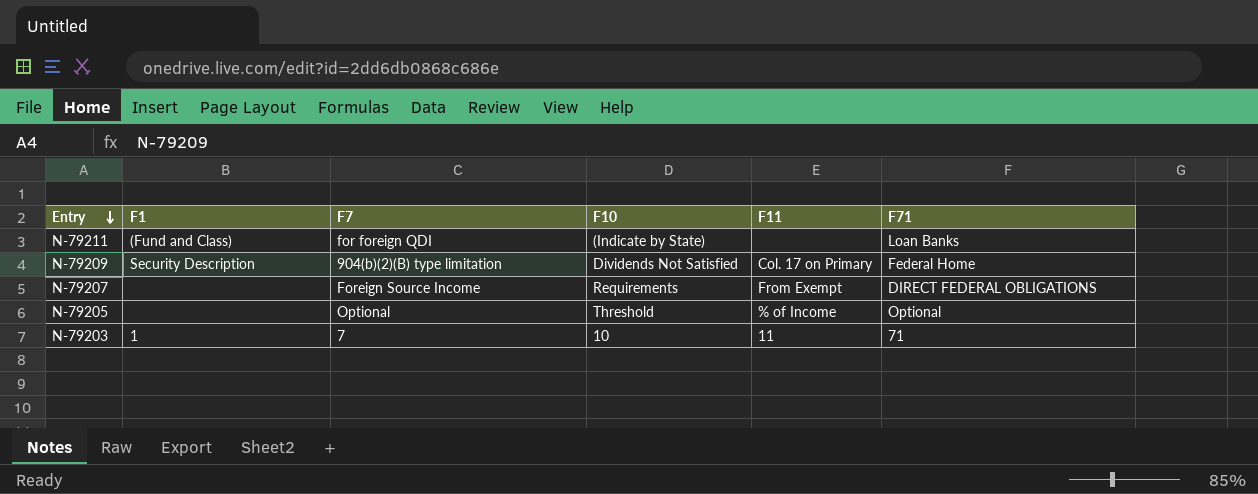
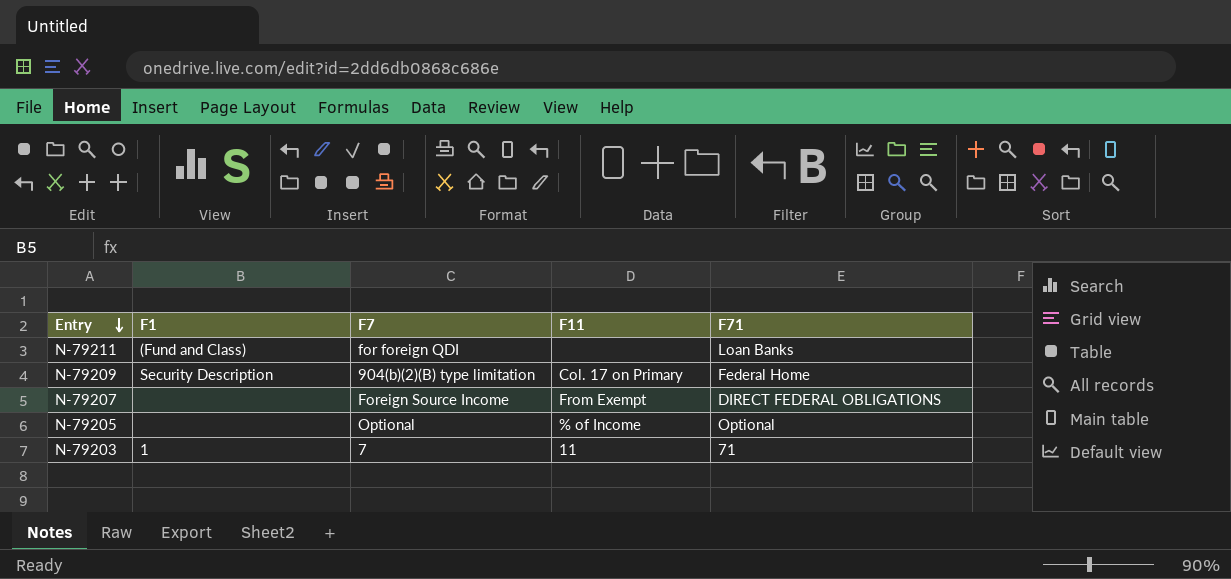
column F10 | position: 4 -> none

